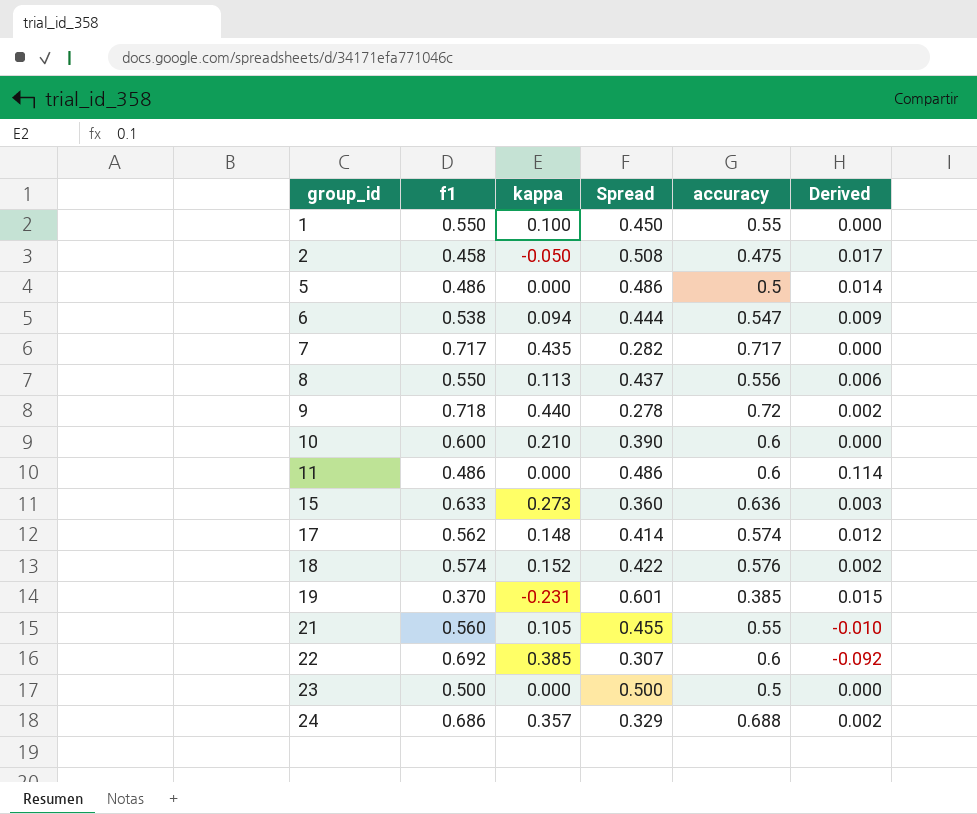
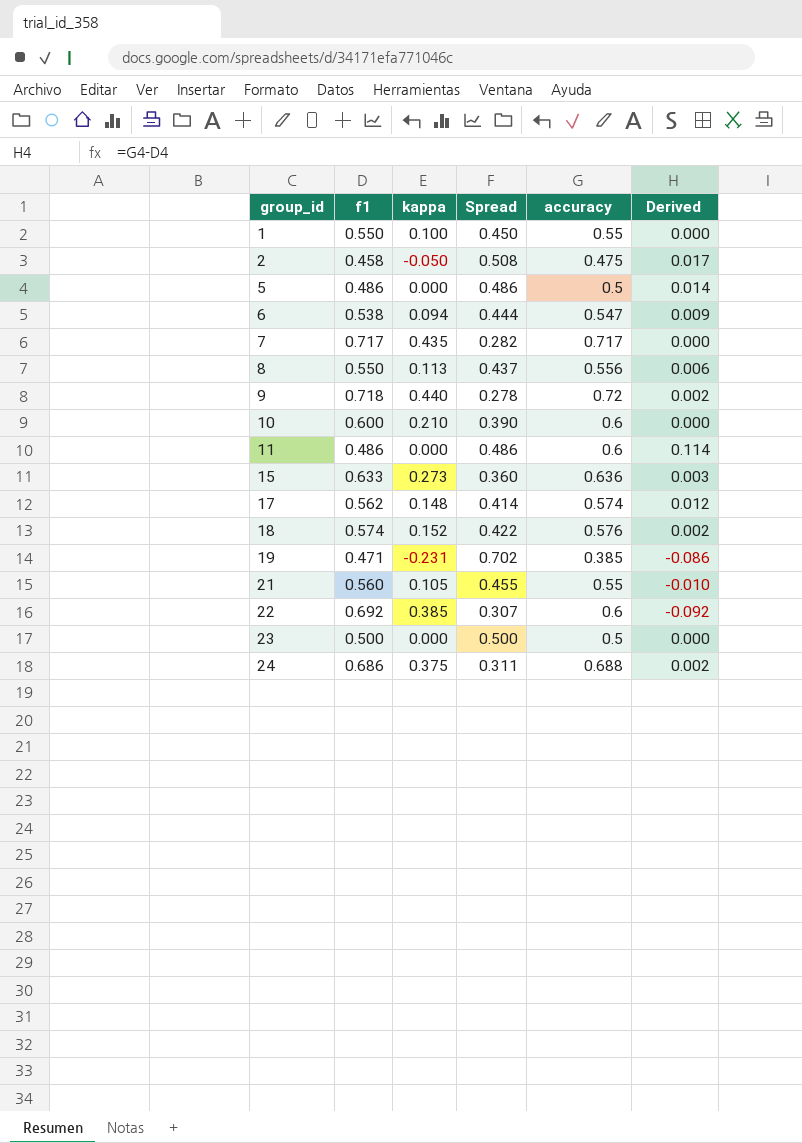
19 | f1: 0.370 -> 0.471
19 | Spread: 0.601 -> 0.702
19 | Derived: 0.015 -> -0.086
24 | kappa: 0.357 -> 0.375
24 | Spread: 0.329 -> 0.311

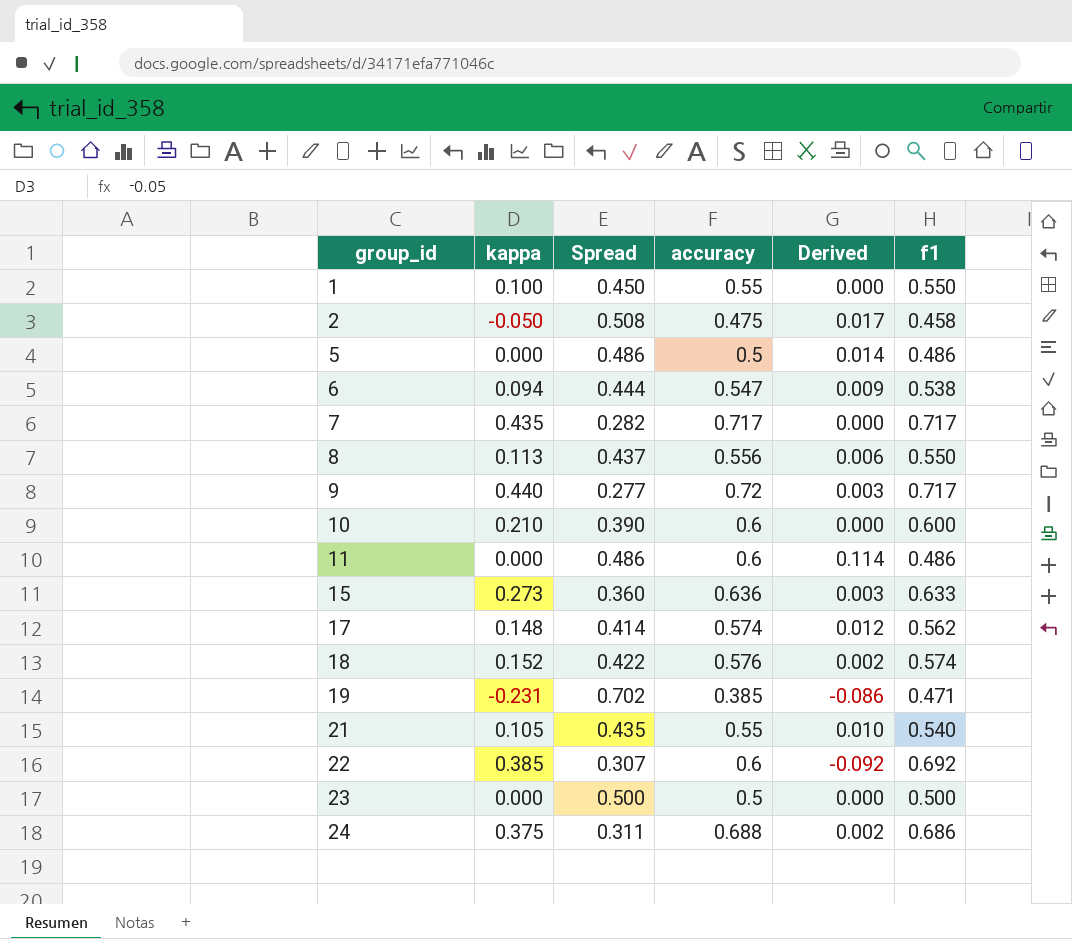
column f1 | position: 2 -> 6
9 | Spread: 0.278 -> 0.277
9 | Derived: 0.002 -> 0.003
9 | f1: 0.718 -> 0.717
21 | Spread: 0.455 -> 0.435
21 | Derived: -0.010 -> 0.010
21 | f1: 0.560 -> 0.540

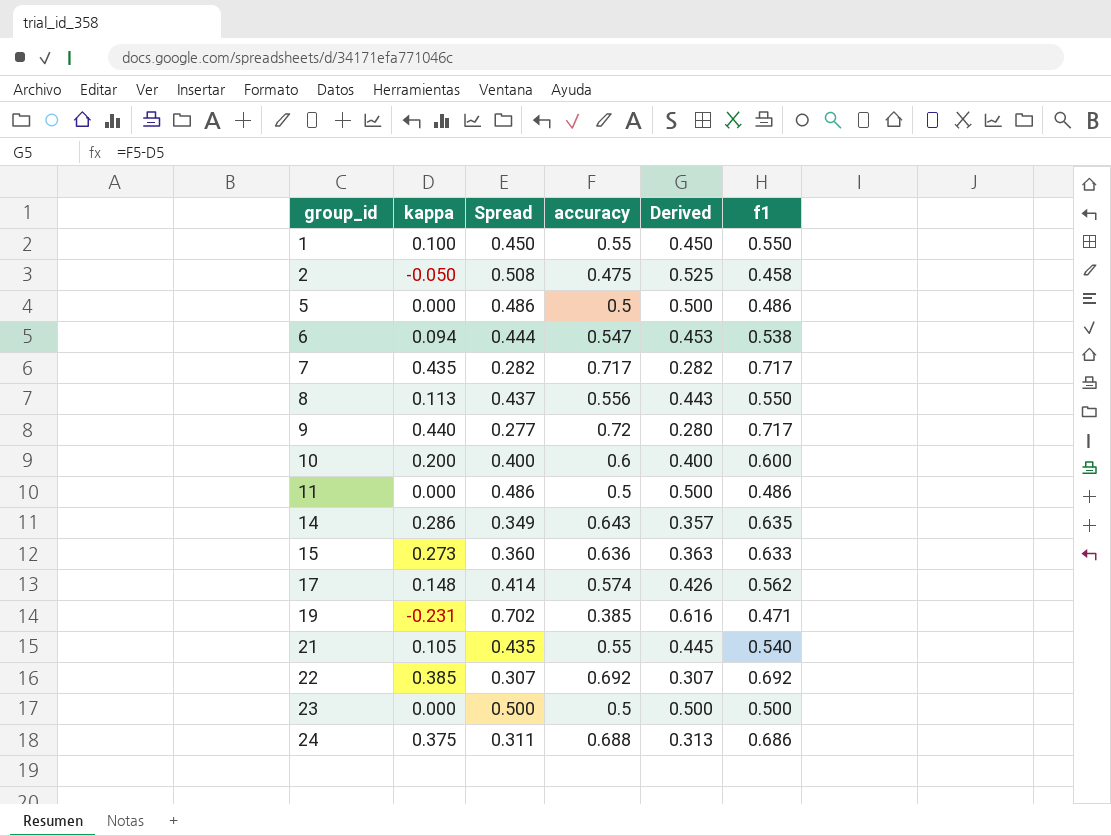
column Derived | formula: [accuracy] - [f1] -> [accuracy] - [kappa]
row 18: 0.152 | 0.422 | 0.576 | 0.002 | 0.574 -> none
10 | kappa: 0.210 -> 0.200
10 | Spread: 0.390 -> 0.400
11 | accuracy: 0.6 -> 0.5
row 14: none -> 0.286 | 0.349 | 0.643 | 0.357 | 0.635
22 | accuracy: 0.6 -> 0.692

